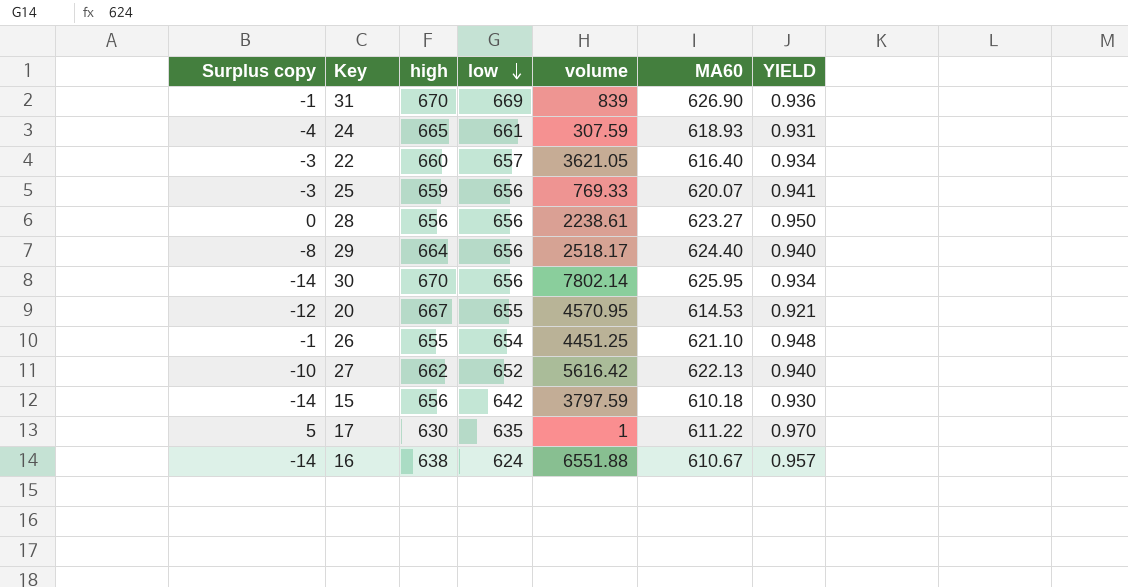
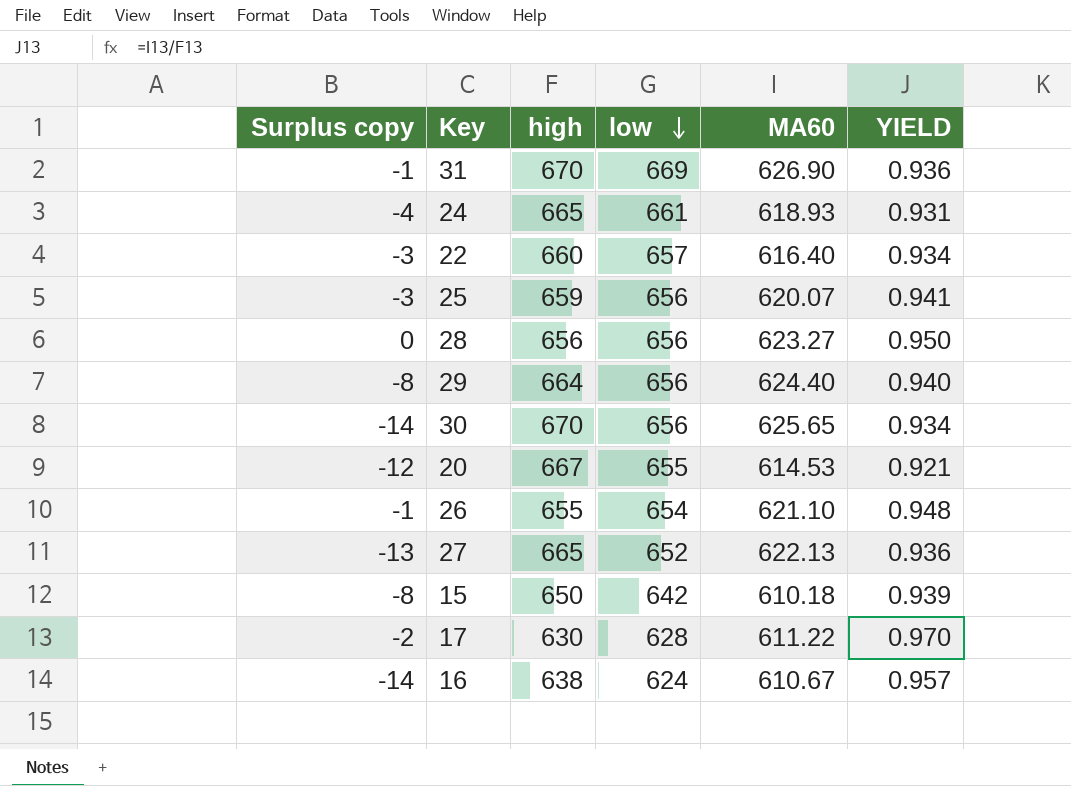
column volume | position: 5 -> none
30 | MA60: 625.95 -> 625.65
27 | Surplus copy: -10 -> -13
27 | high: 662 -> 665
27 | YIELD: 0.940 -> 0.936
15 | Surplus copy: -14 -> -8
15 | high: 656 -> 650
15 | YIELD: 0.930 -> 0.939
17 | Surplus copy: 5 -> -2
17 | low: 635 -> 628

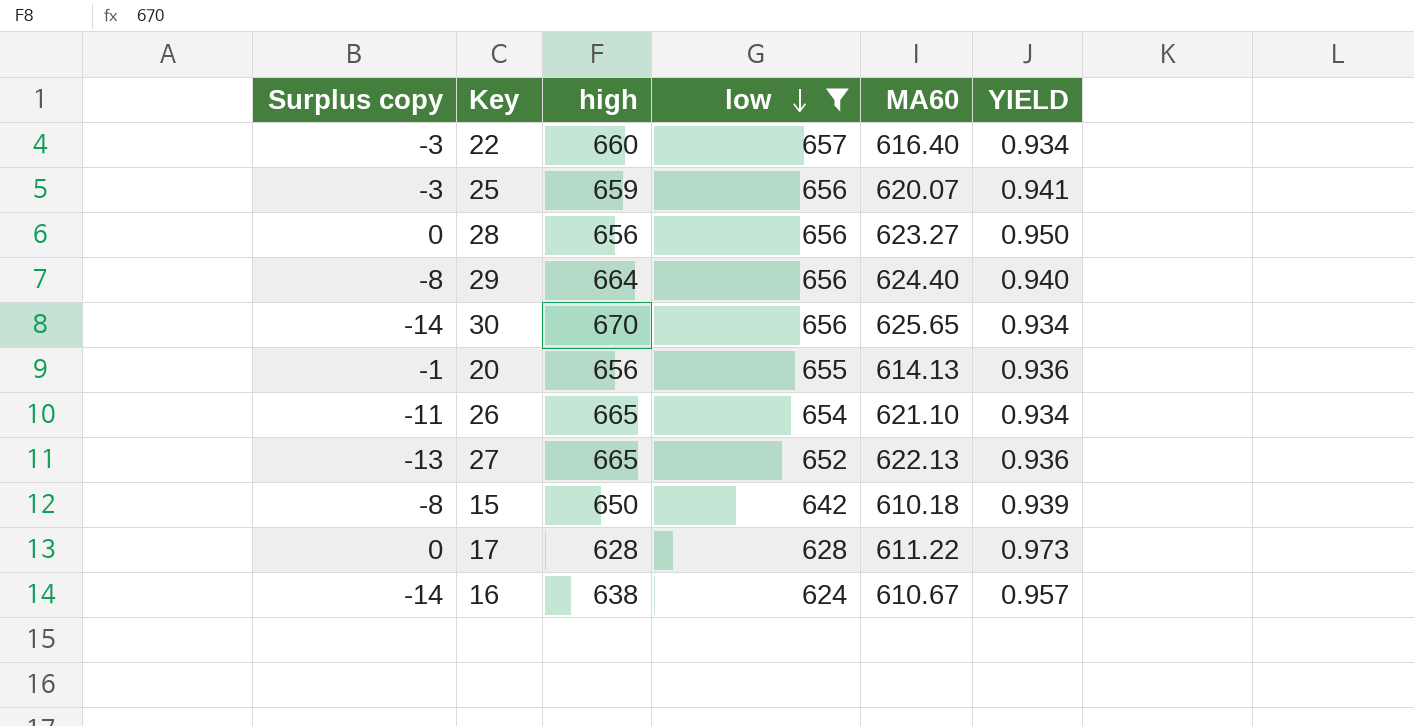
filter: none -> low <= 657
20 | Surplus copy: -12 -> -1
20 | high: 667 -> 656
20 | MA60: 614.53 -> 614.13
20 | YIELD: 0.921 -> 0.936
26 | Surplus copy: -1 -> -11
26 | high: 655 -> 665
26 | YIELD: 0.948 -> 0.934
17 | Surplus copy: -2 -> 0
17 | high: 630 -> 628
17 | YIELD: 0.970 -> 0.973

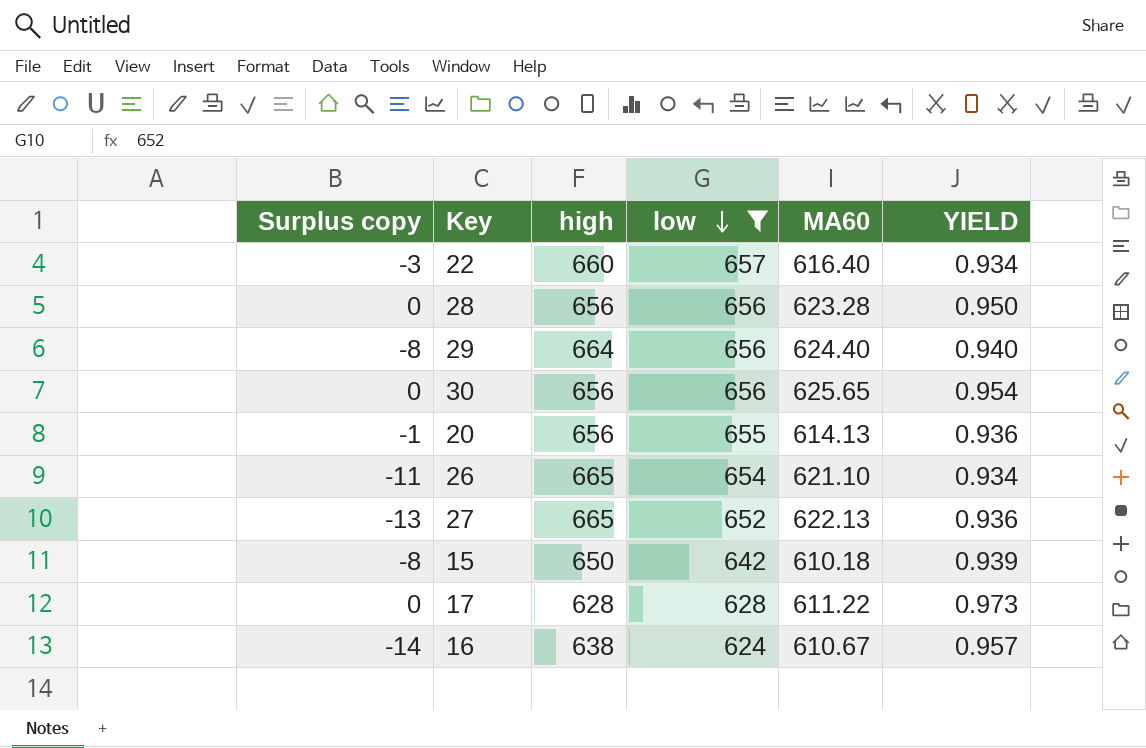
row 25: -3 | 659 | 656 | 620.07 | 0.941 -> none
28 | MA60: 623.27 -> 623.28
30 | Surplus copy: -14 -> 0
30 | high: 670 -> 656
30 | YIELD: 0.934 -> 0.954

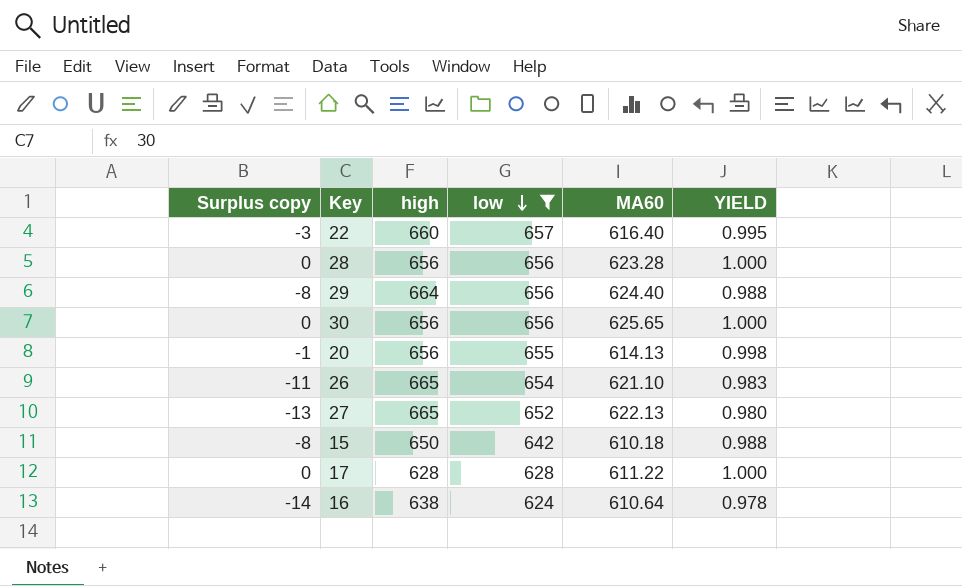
column YIELD | formula: [MA60] / [high] -> [low] / [high]
16 | MA60: 610.67 -> 610.64

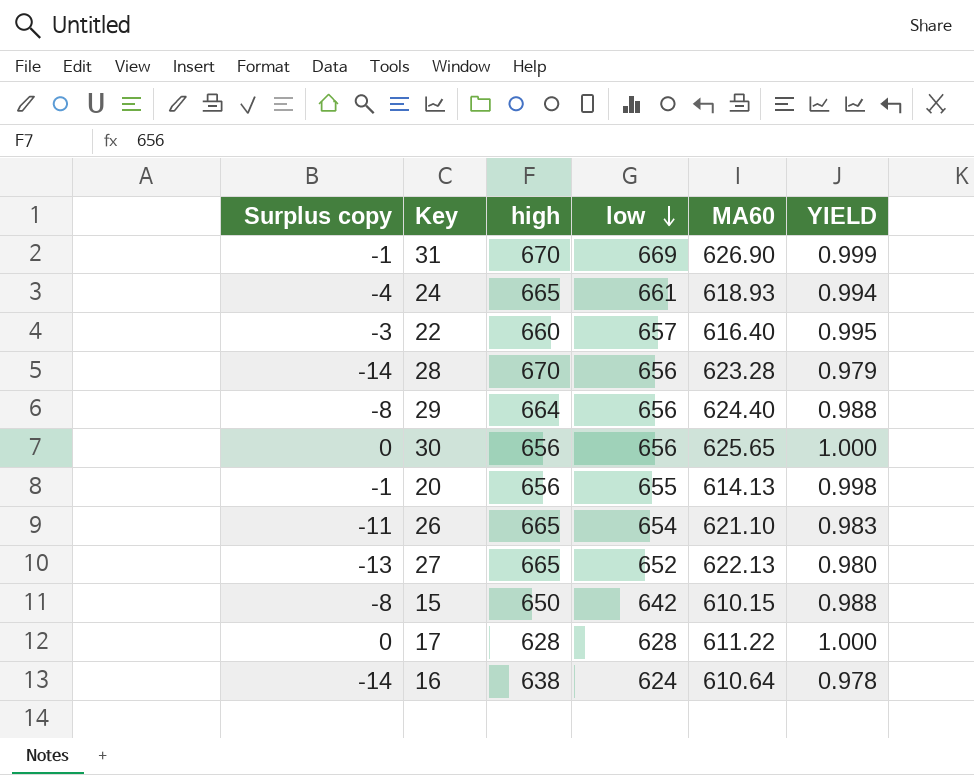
filter: low <= 657 -> none
28 | Surplus copy: 0 -> -14
28 | high: 656 -> 670
28 | YIELD: 1.000 -> 0.979
15 | MA60: 610.18 -> 610.15

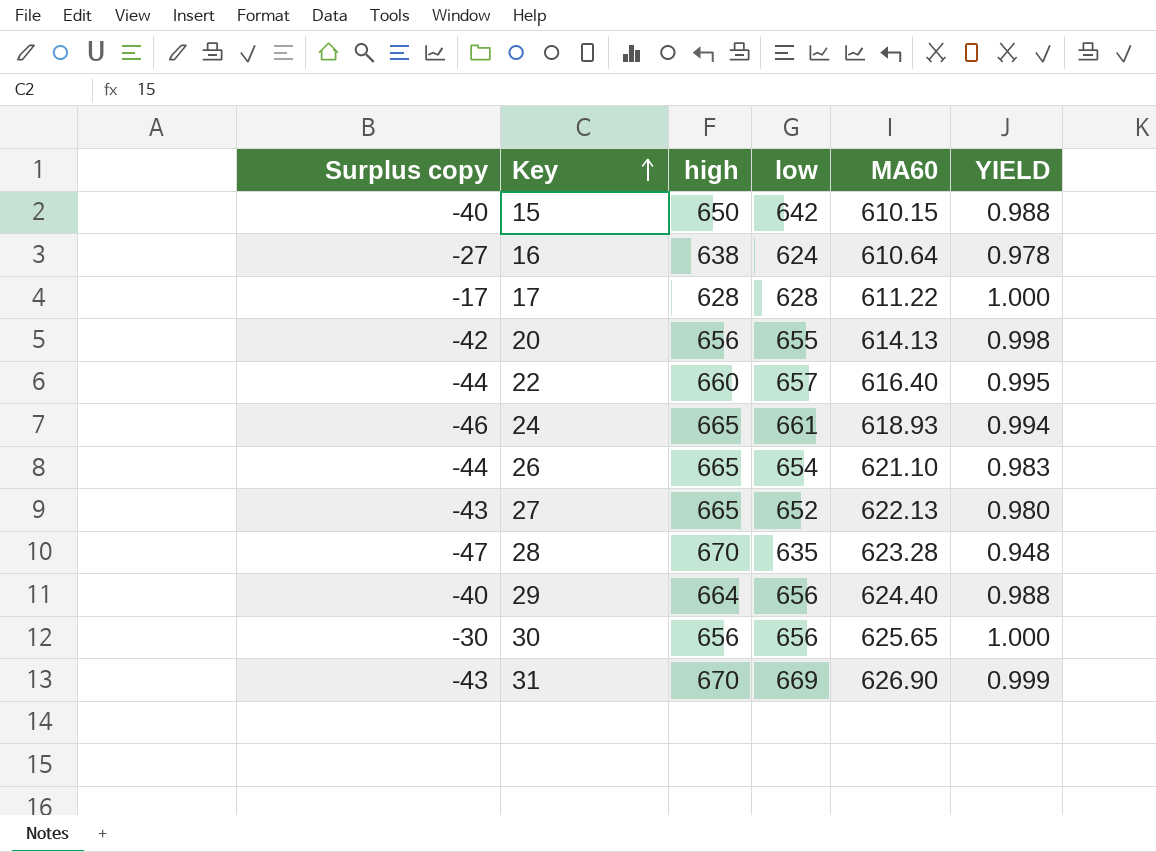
row order: low descending -> Key ascending
column Surplus copy | formula: [low] - [high] -> [MA60] - [high]
28 | low: 656 -> 635
28 | YIELD: 0.979 -> 0.948

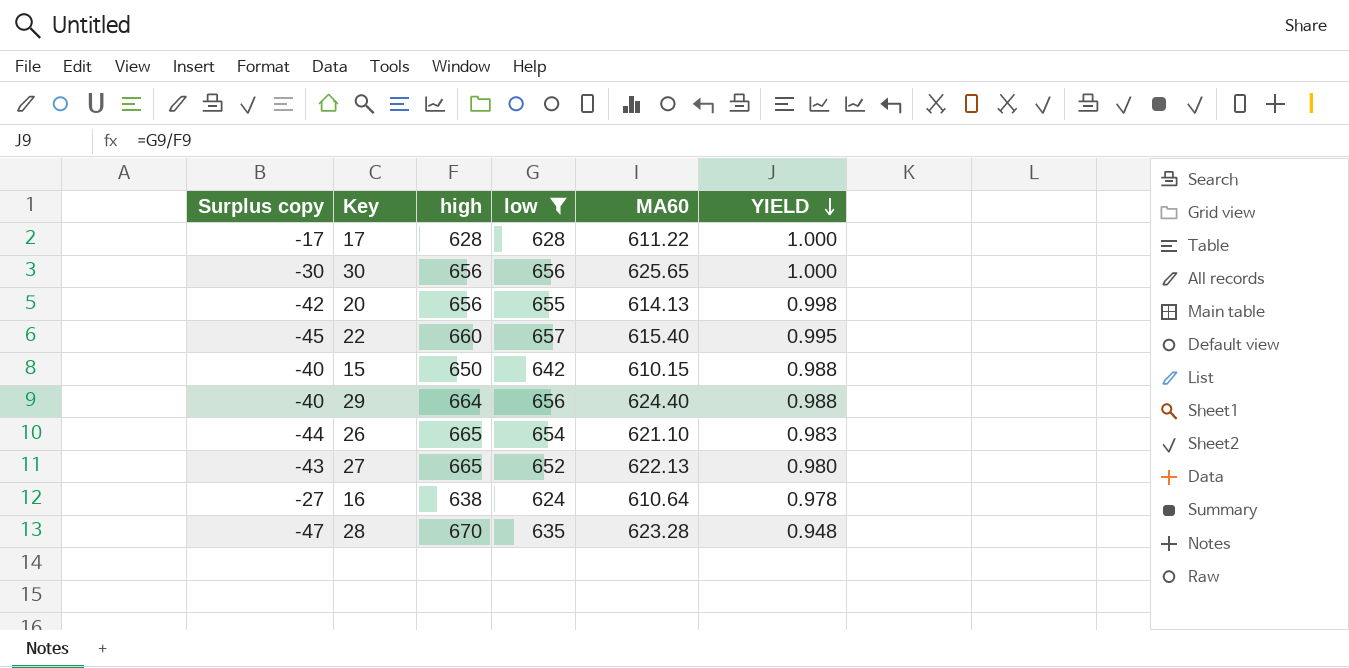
filter: none -> low <= 657
row order: Key ascending -> YIELD descending
22 | Surplus copy: -44 -> -45
22 | MA60: 616.40 -> 615.40

